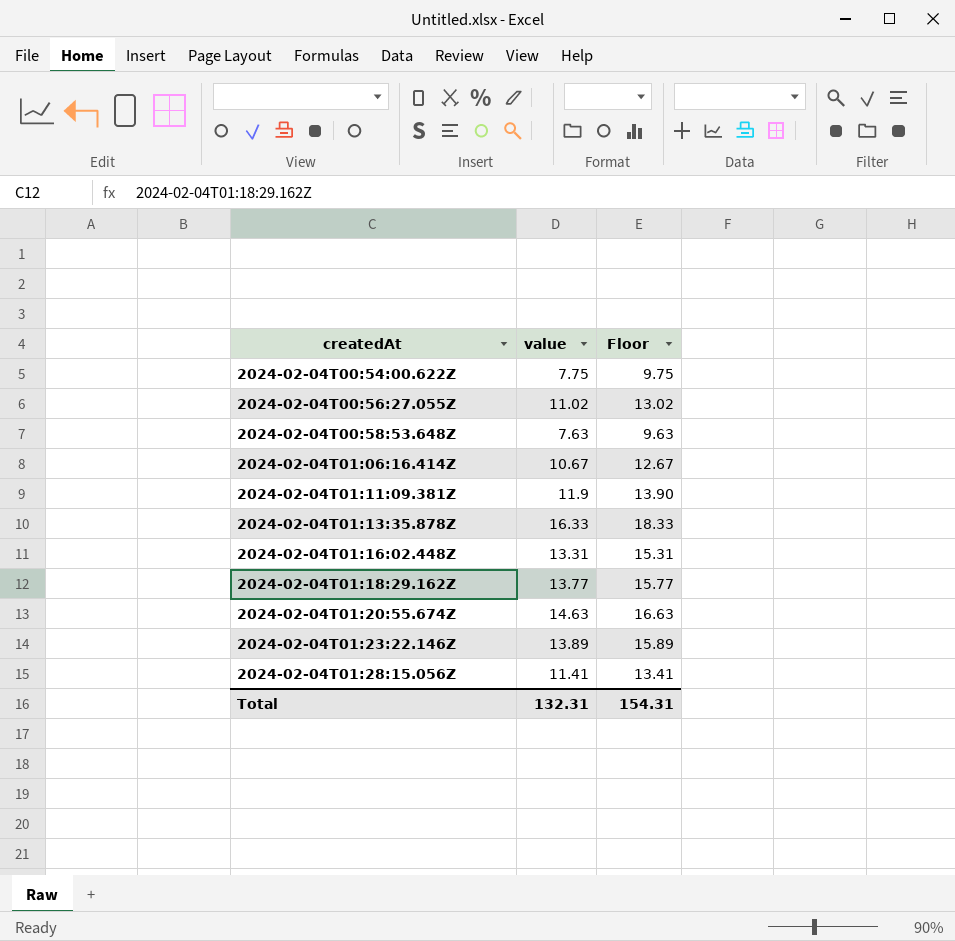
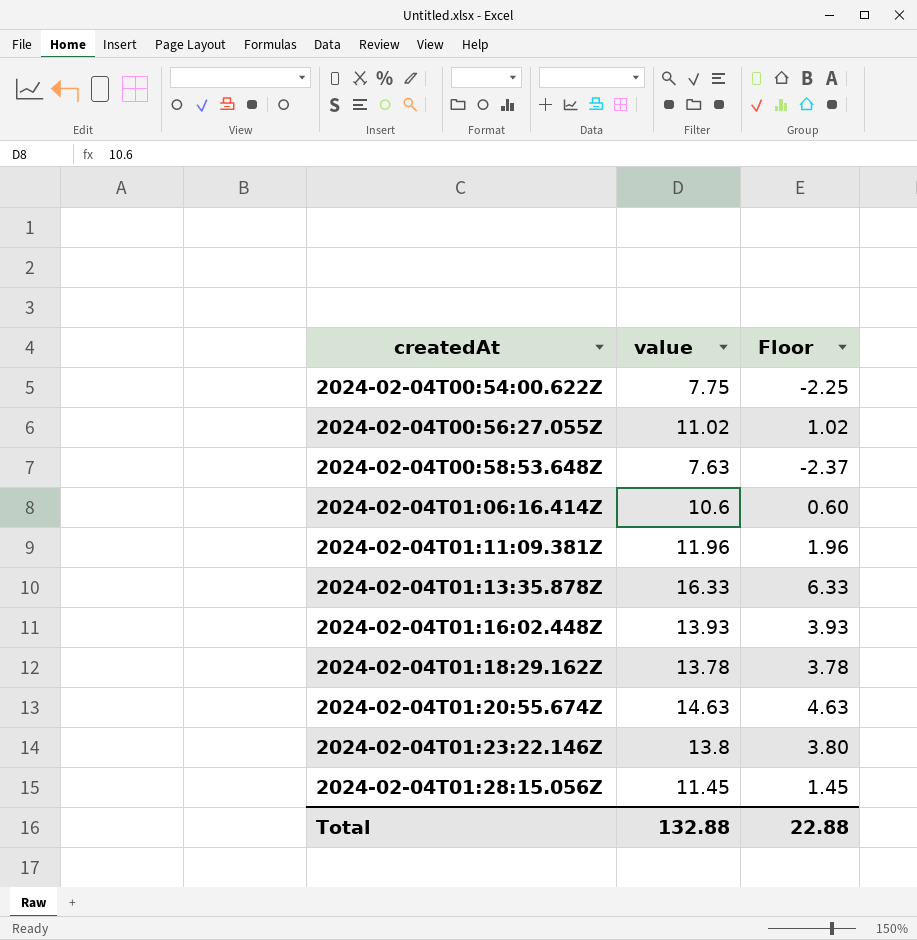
column Floor | formula: [value] + 2 -> [value] - 10
2024-02-04T01:06:16.414Z | value: 10.67 -> 10.6
2024-02-04T01:11:09.381Z | value: 11.9 -> 11.96
2024-02-04T01:16:02.448Z | value: 13.31 -> 13.93
2024-02-04T01:18:29.162Z | value: 13.77 -> 13.78
2024-02-04T01:23:22.146Z | value: 13.89 -> 13.8
2024-02-04T01:28:15.056Z | value: 11.41 -> 11.45
Total | value: 132.31 -> 132.88
Total | Floor: 154.31 -> 22.88

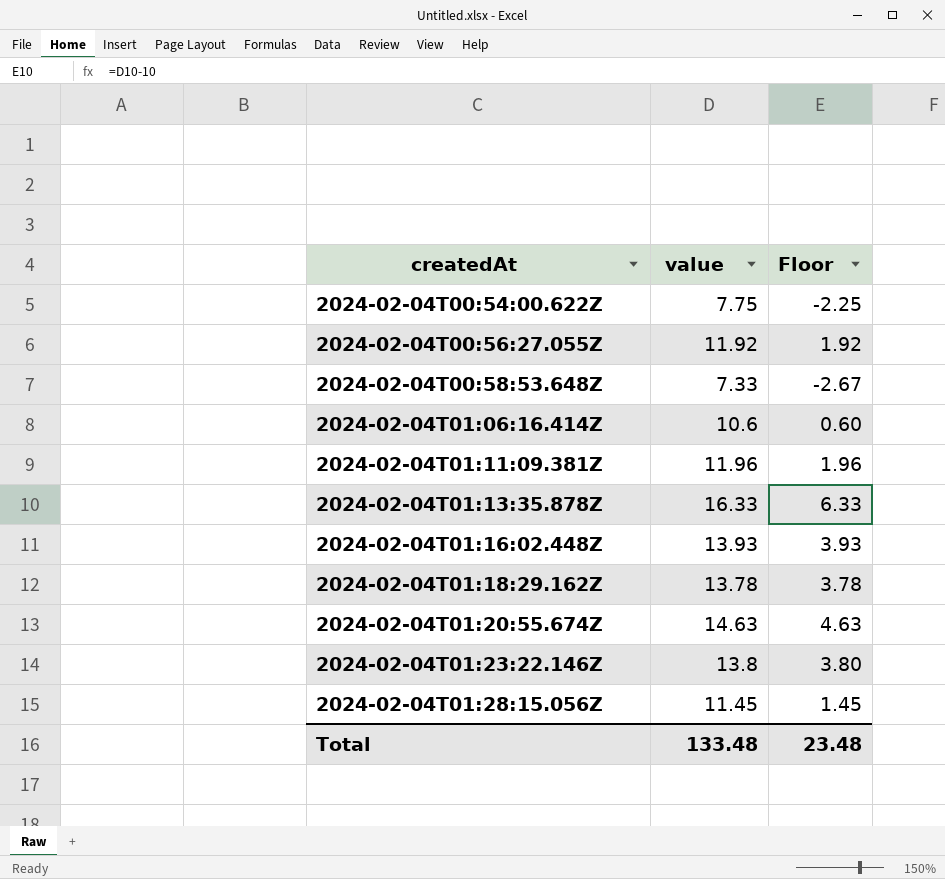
2024-02-04T00:56:27.055Z | value: 11.02 -> 11.92
2024-02-04T00:56:27.055Z | Floor: 1.02 -> 1.92
2024-02-04T00:58:53.648Z | value: 7.63 -> 7.33
2024-02-04T00:58:53.648Z | Floor: -2.37 -> -2.67
Total | value: 132.88 -> 133.48
Total | Floor: 22.88 -> 23.48

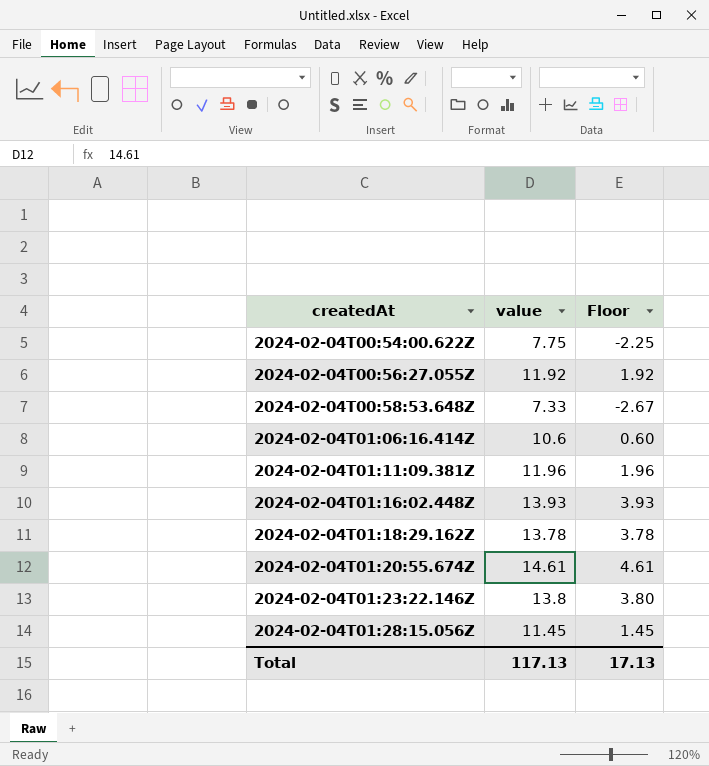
row 2024-02-04T01:13:35.878Z: 16.33 | 6.33 -> none
2024-02-04T01:20:55.674Z | value: 14.63 -> 14.61
2024-02-04T01:20:55.674Z | Floor: 4.63 -> 4.61
Total | value: 133.48 -> 117.13
Total | Floor: 23.48 -> 17.13

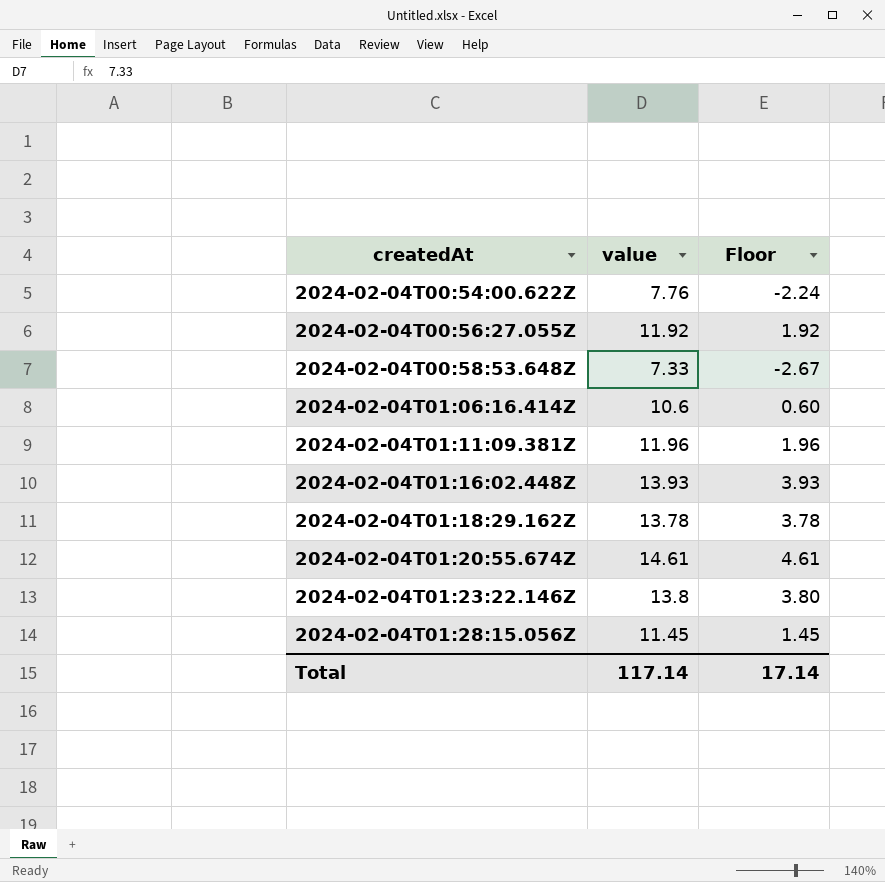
2024-02-04T00:54:00.622Z | value: 7.75 -> 7.76
2024-02-04T00:54:00.622Z | Floor: -2.25 -> -2.24
Total | value: 117.13 -> 117.14
Total | Floor: 17.13 -> 17.14

